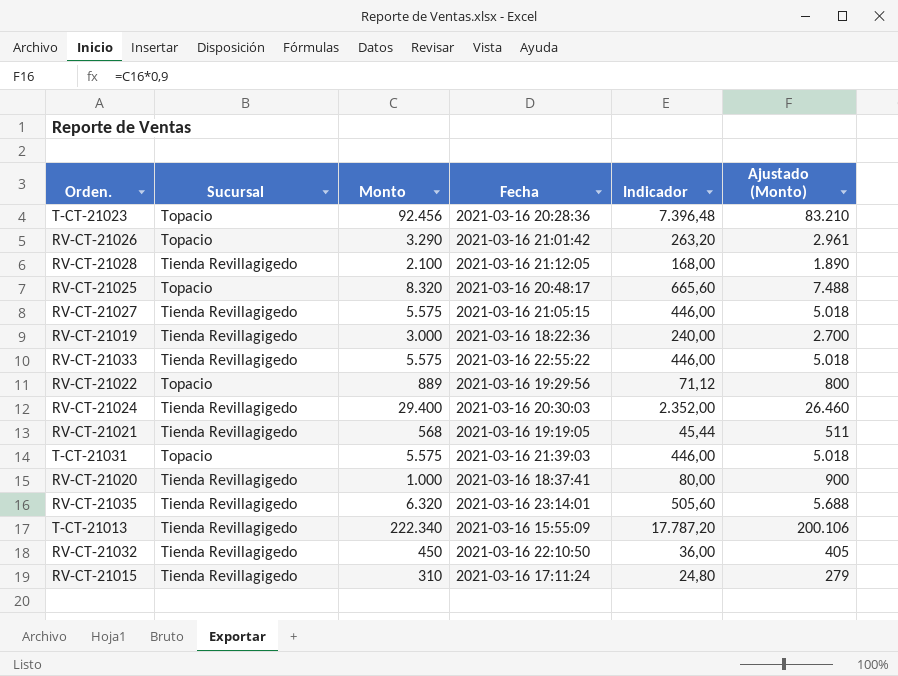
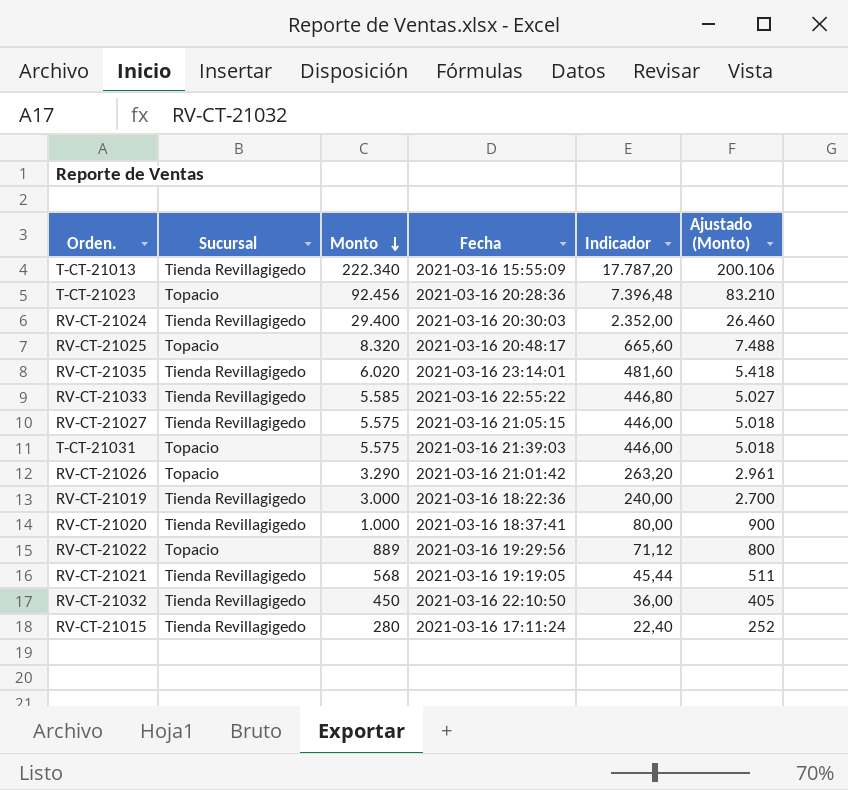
row order: none -> Monto descending
row RV-CT-21028: Tienda Revillagigedo | 2.100 | 2021-03-16 21:12:05 | 168,00 | 1.890 -> none
RV-CT-21035 | Monto: 6.320 -> 6.020
RV-CT-21035 | Indicador: 505,60 -> 481,60
RV-CT-21035 | Ajustado (Monto): 5.688 -> 5.418
RV-CT-21033 | Monto: 5.575 -> 5.585
RV-CT-21033 | Indicador: 446,00 -> 446,80
RV-CT-21033 | Ajustado (Monto): 5.018 -> 5.027
RV-CT-21015 | Monto: 310 -> 280
RV-CT-21015 | Indicador: 24,80 -> 22,40
RV-CT-21015 | Ajustado (Monto): 279 -> 252

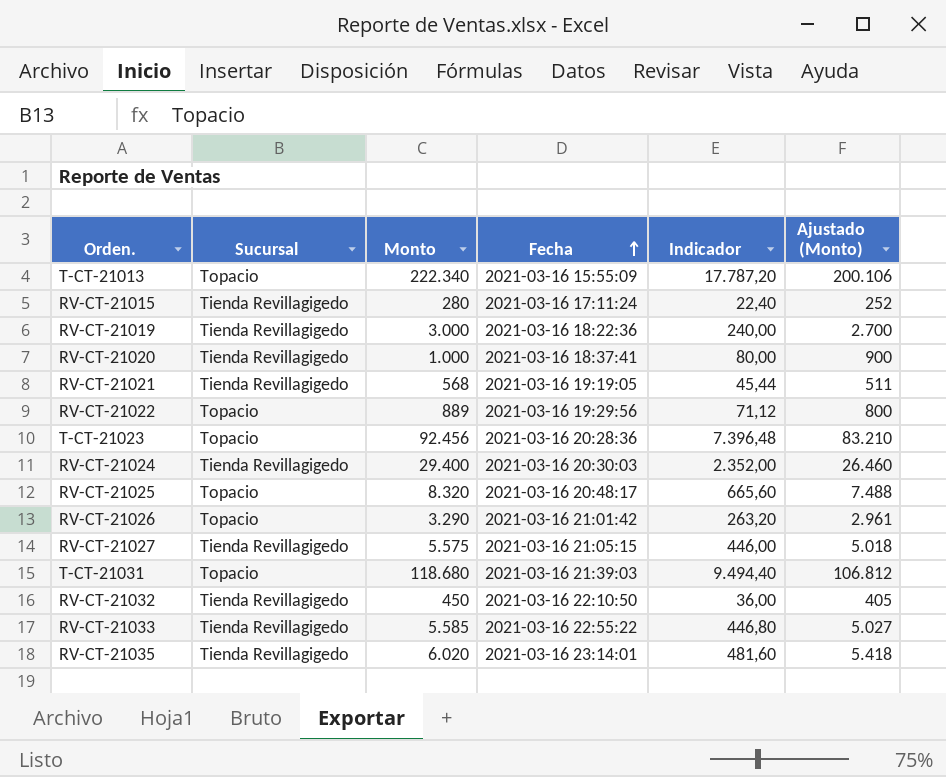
row order: Monto descending -> Fecha ascending
T-CT-21013 | Sucursal: Tienda Revillagigedo -> Topacio
T-CT-21031 | Monto: 5.575 -> 118.680
T-CT-21031 | Indicador: 446,00 -> 9.494,40
T-CT-21031 | Ajustado (Monto): 5.018 -> 106.812

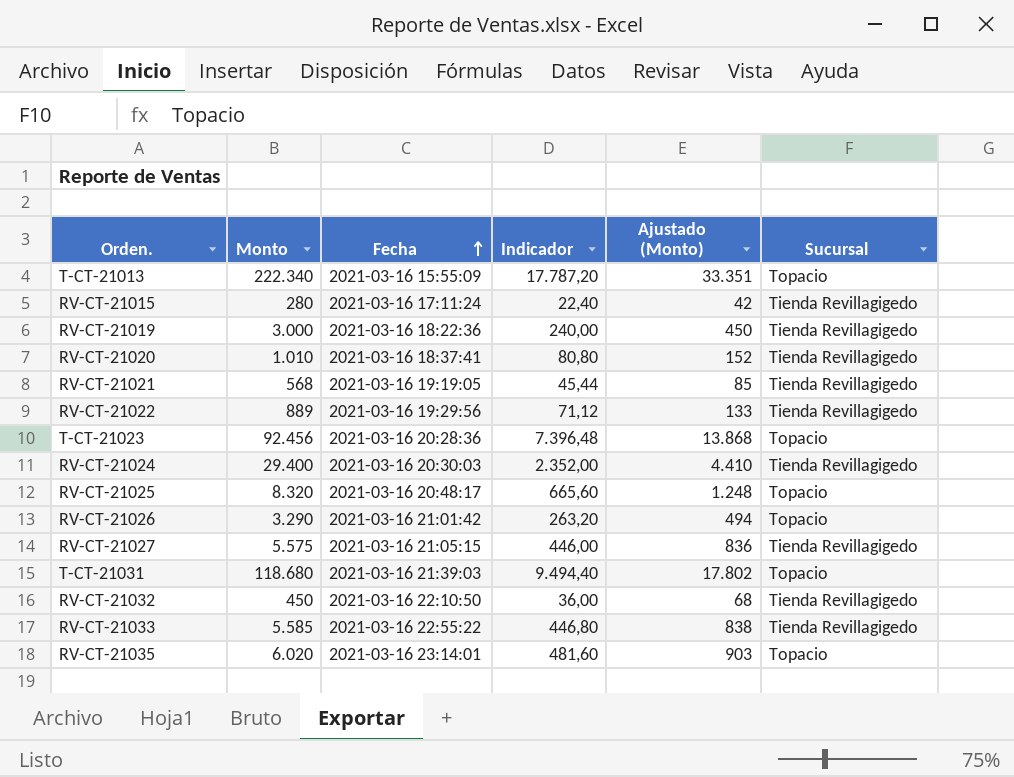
column Ajustado (Monto) | formula: [Monto] * 0,9 -> [Monto] * 0,15
column Sucursal | position: 2 -> 6
RV-CT-21020 | Monto: 1.000 -> 1.010
RV-CT-21020 | Indicador: 80,00 -> 80,80
RV-CT-21022 | Sucursal: Topacio -> Tienda Revillagigedo
RV-CT-21035 | Sucursal: Tienda Revillagigedo -> Topacio

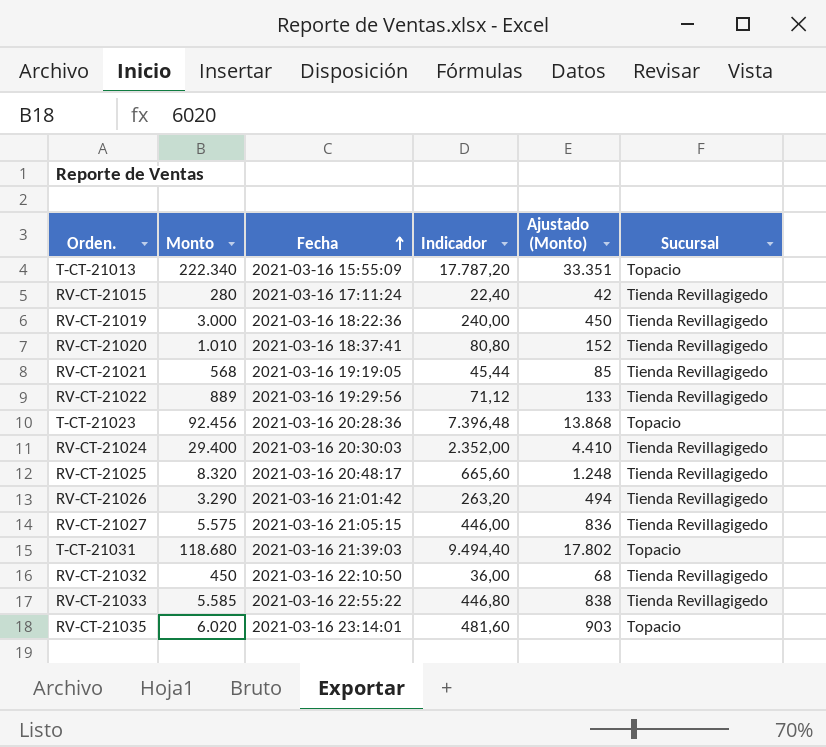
RV-CT-21025 | Sucursal: Topacio -> Tienda Revillagigedo
RV-CT-21026 | Sucursal: Topacio -> Tienda Revillagigedo

